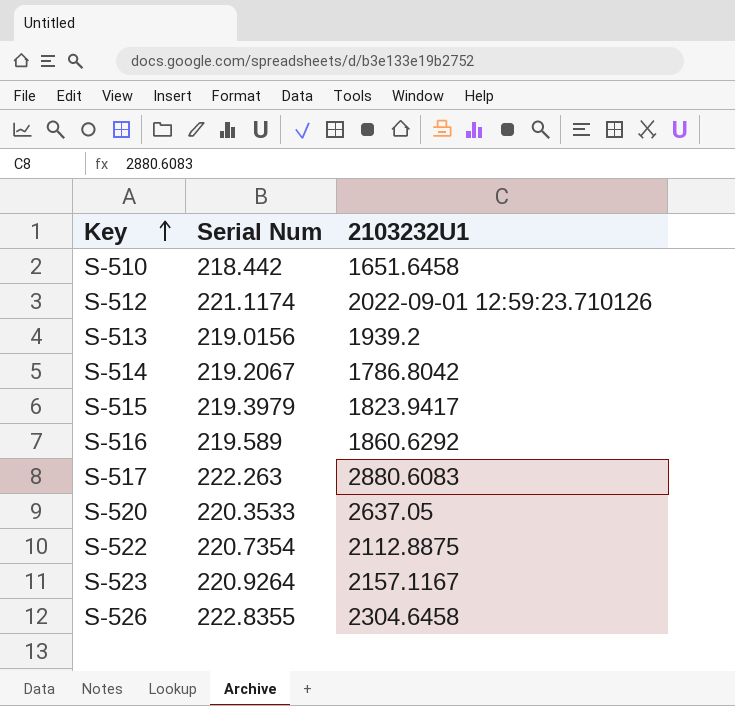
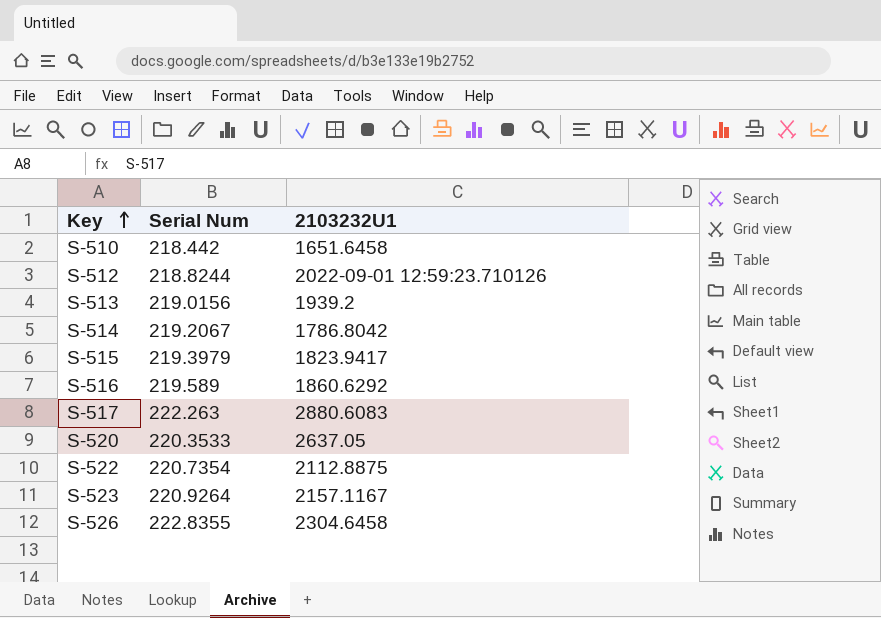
S-512 | Serial Num: 221.1174 -> 218.8244

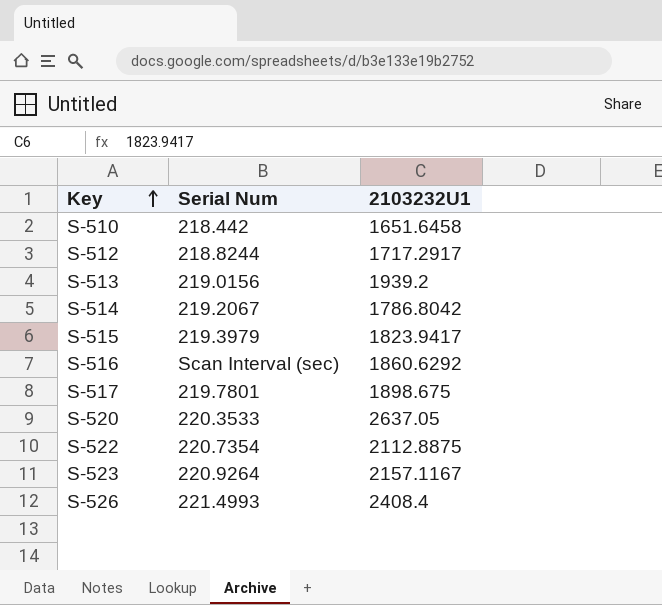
S-512 | 2103232U1: 2022-09-01 12:59:23.710126 -> 1717.2917
S-516 | Serial Num: 219.589 -> Scan Interval (sec)
S-517 | Serial Num: 222.263 -> 219.7801
S-517 | 2103232U1: 2880.6083 -> 1898.675
S-526 | Serial Num: 222.8355 -> 221.4993
S-526 | 2103232U1: 2304.6458 -> 2408.4

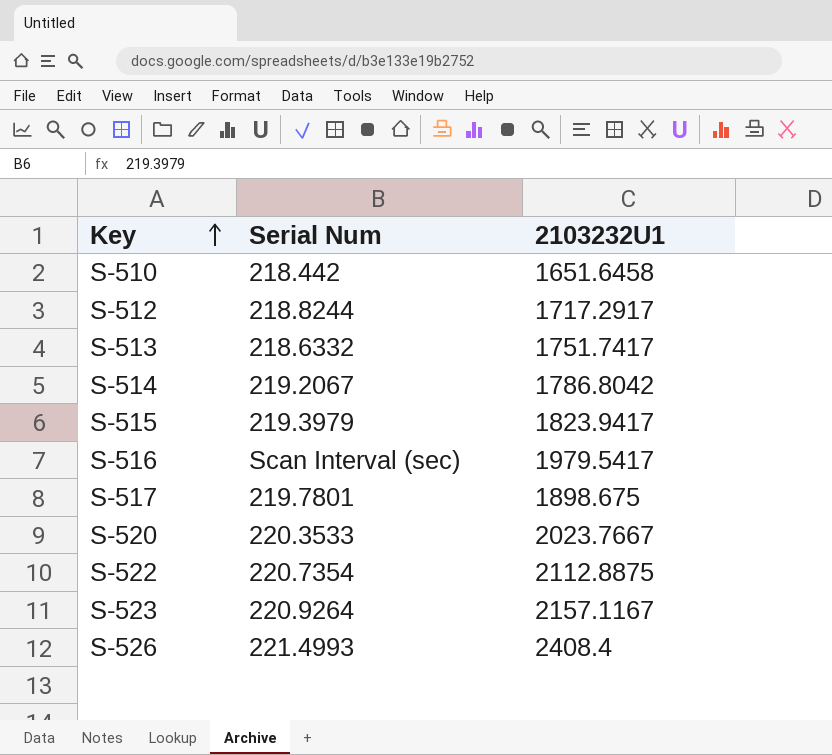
S-513 | Serial Num: 219.0156 -> 218.6332
S-513 | 2103232U1: 1939.2 -> 1751.7417
S-516 | 2103232U1: 1860.6292 -> 1979.5417
S-520 | 2103232U1: 2637.05 -> 2023.7667

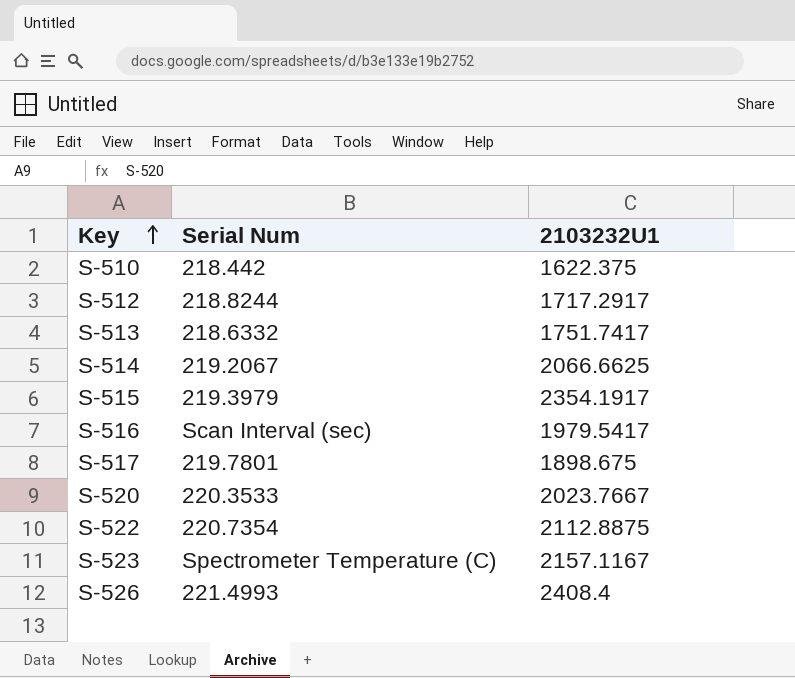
S-510 | 2103232U1: 1651.6458 -> 1622.375
S-514 | 2103232U1: 1786.8042 -> 2066.6625
S-515 | 2103232U1: 1823.9417 -> 2354.1917
S-523 | Serial Num: 220.9264 -> Spectrometer Temperature (C)

